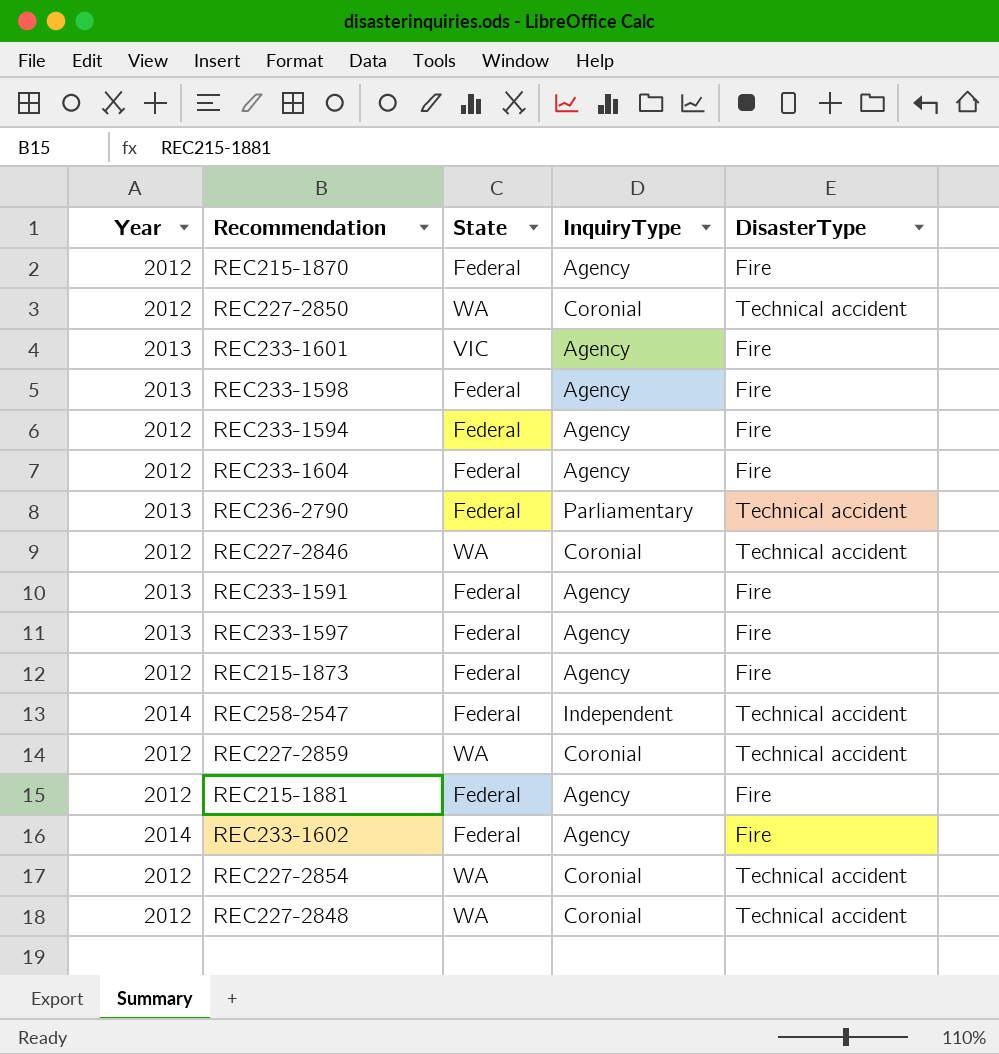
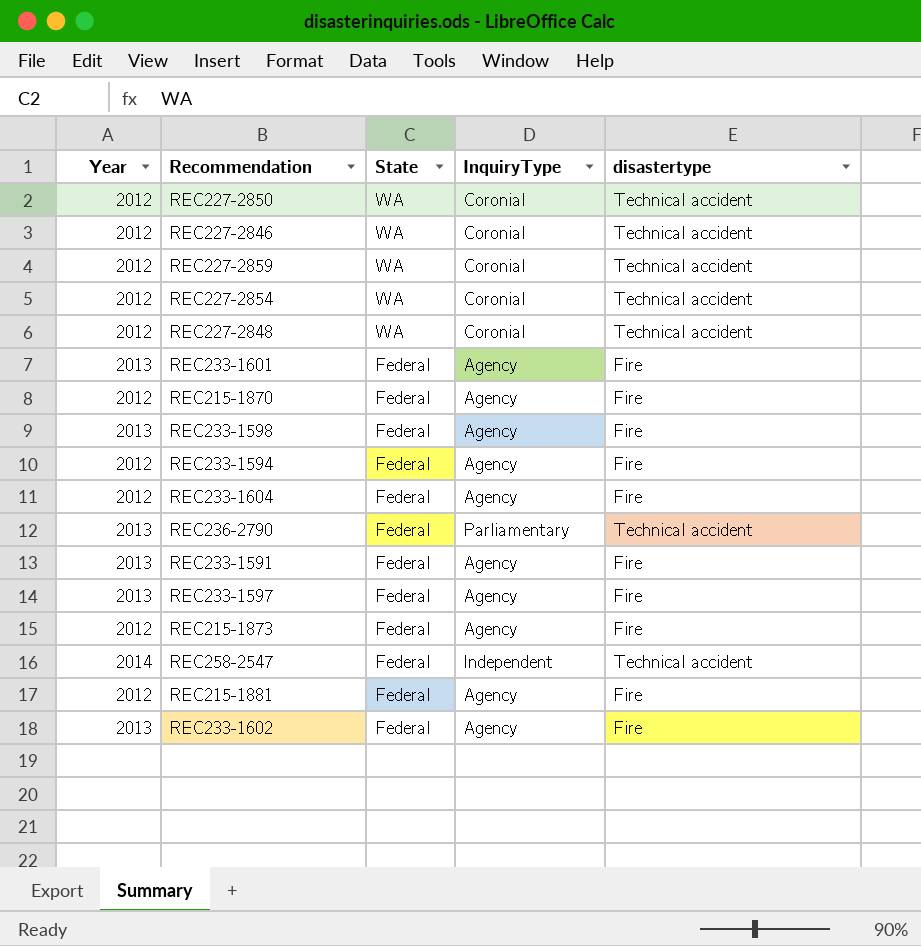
row order: none -> State descending
column name: DisasterType -> disastertype
REC233-1601 | State: VIC -> Federal
REC233-1602 | Year: 2014 -> 2013

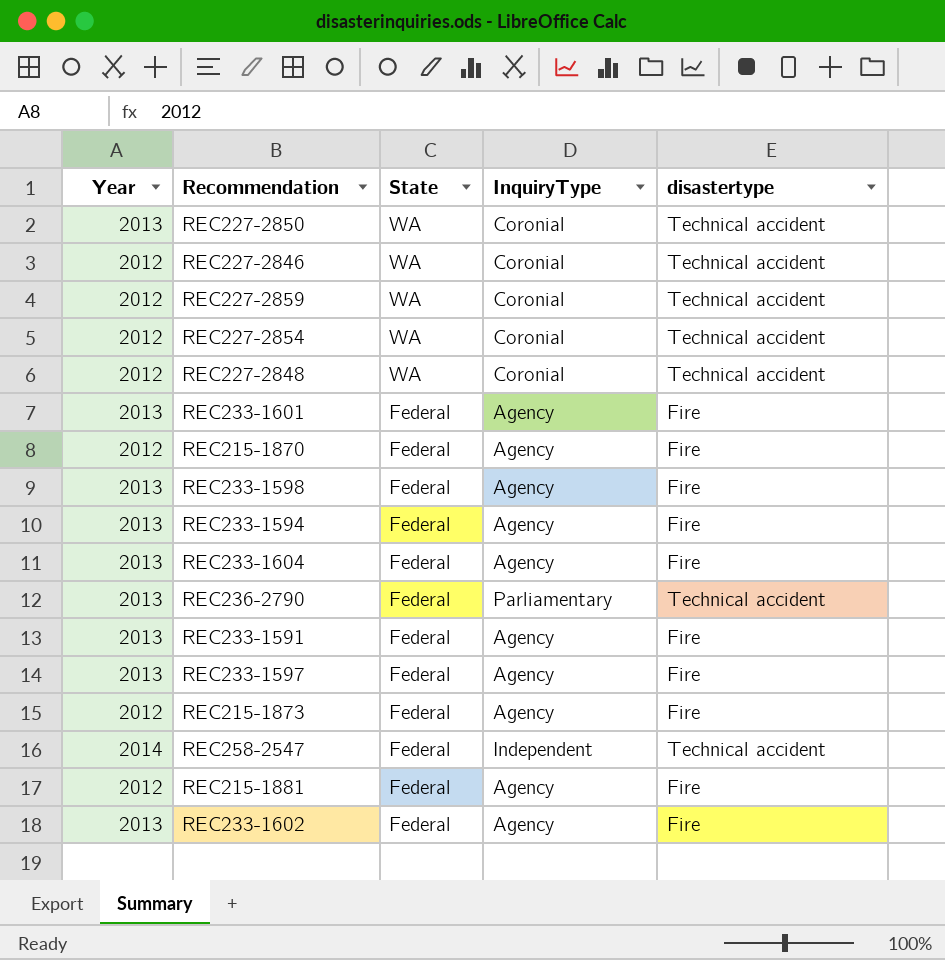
REC227-2850 | Year: 2012 -> 2013
REC233-1594 | Year: 2012 -> 2013
REC233-1604 | Year: 2012 -> 2013

